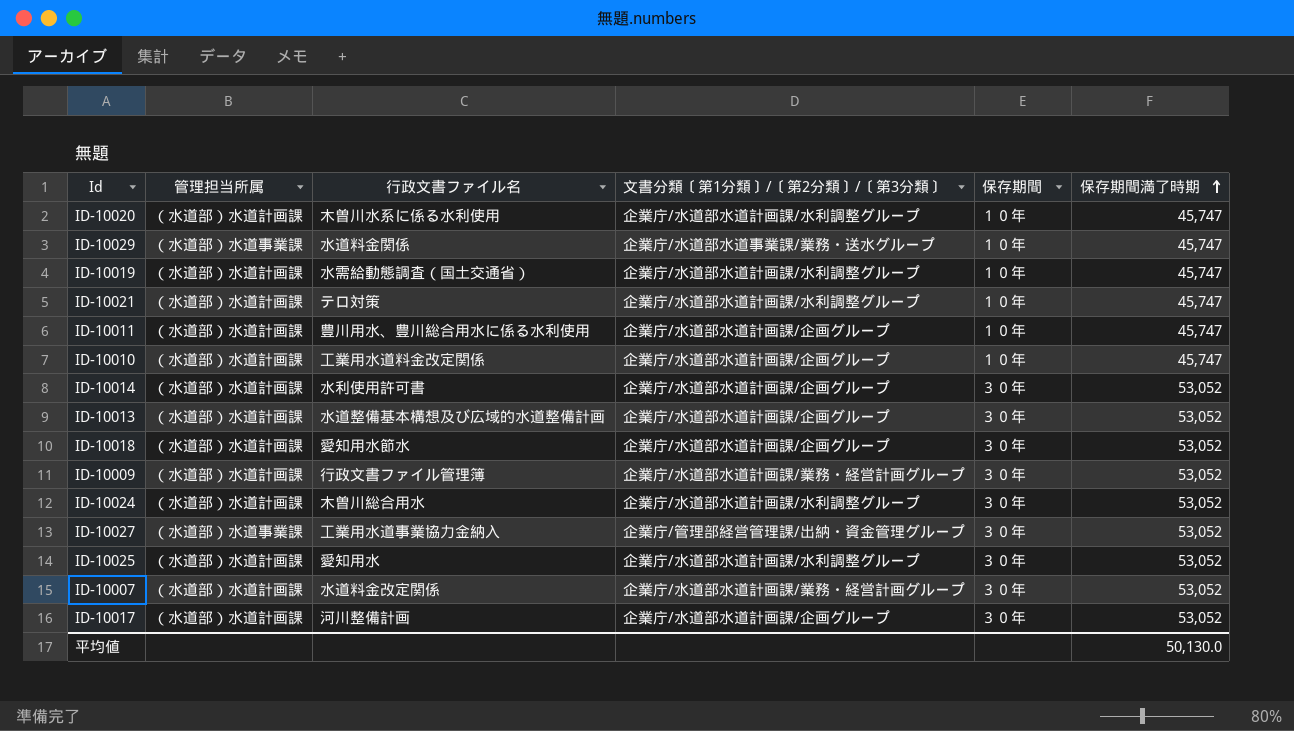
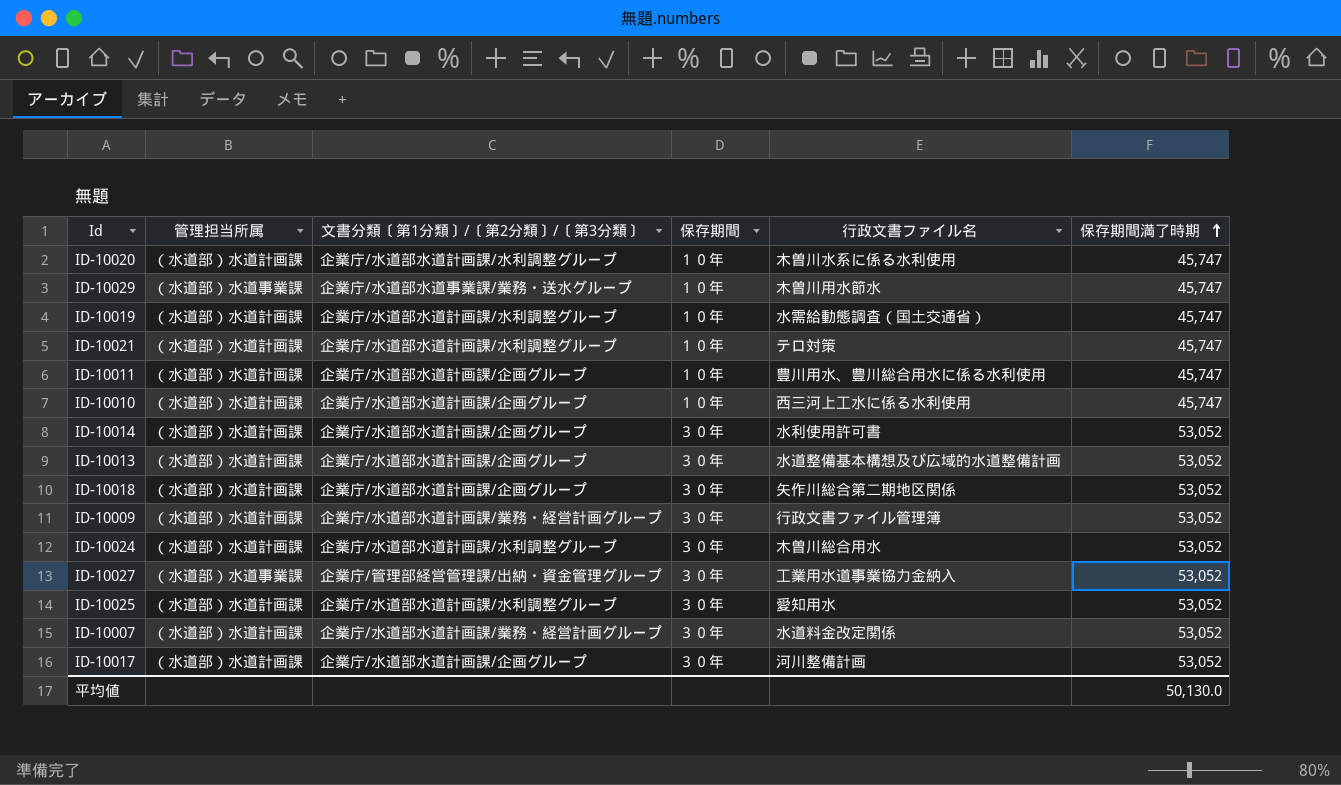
column 行政文書ファイル名 | position: 3 -> 5
ID-10029 | 行政文書ファイル名: 水道料金関係 -> 木曽川用水節水
ID-10010 | 行政文書ファイル名: 工業用水道料金改定関係 -> 西三河上工水に係る水利使用
ID-10018 | 行政文書ファイル名: 愛知用水節水 -> 矢作川総合第二期地区関係

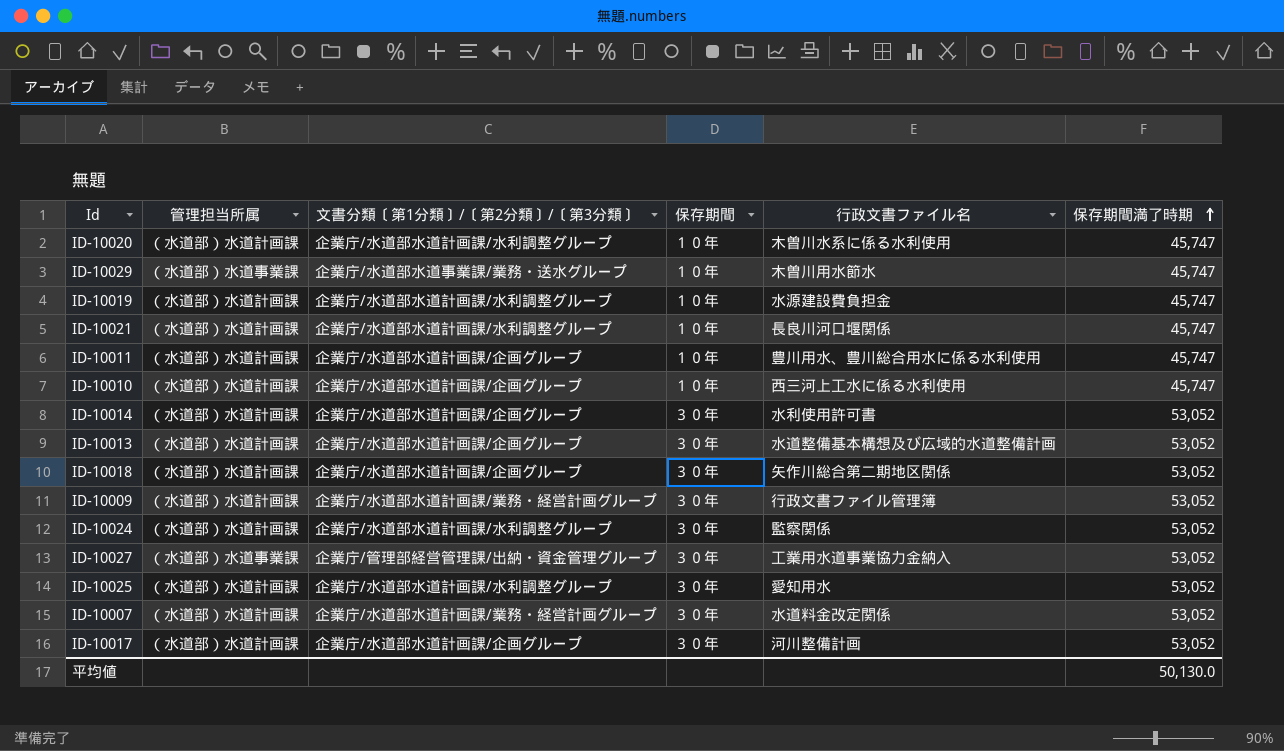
ID-10019 | 行政文書ファイル名: 水需給動態調査（国土交通省） -> 水源建設費負担金
ID-10021 | 行政文書ファイル名: テロ対策 -> 長良川河口堰関係
ID-10024 | 行政文書ファイル名: 木曽川総合用水 -> 監察関係

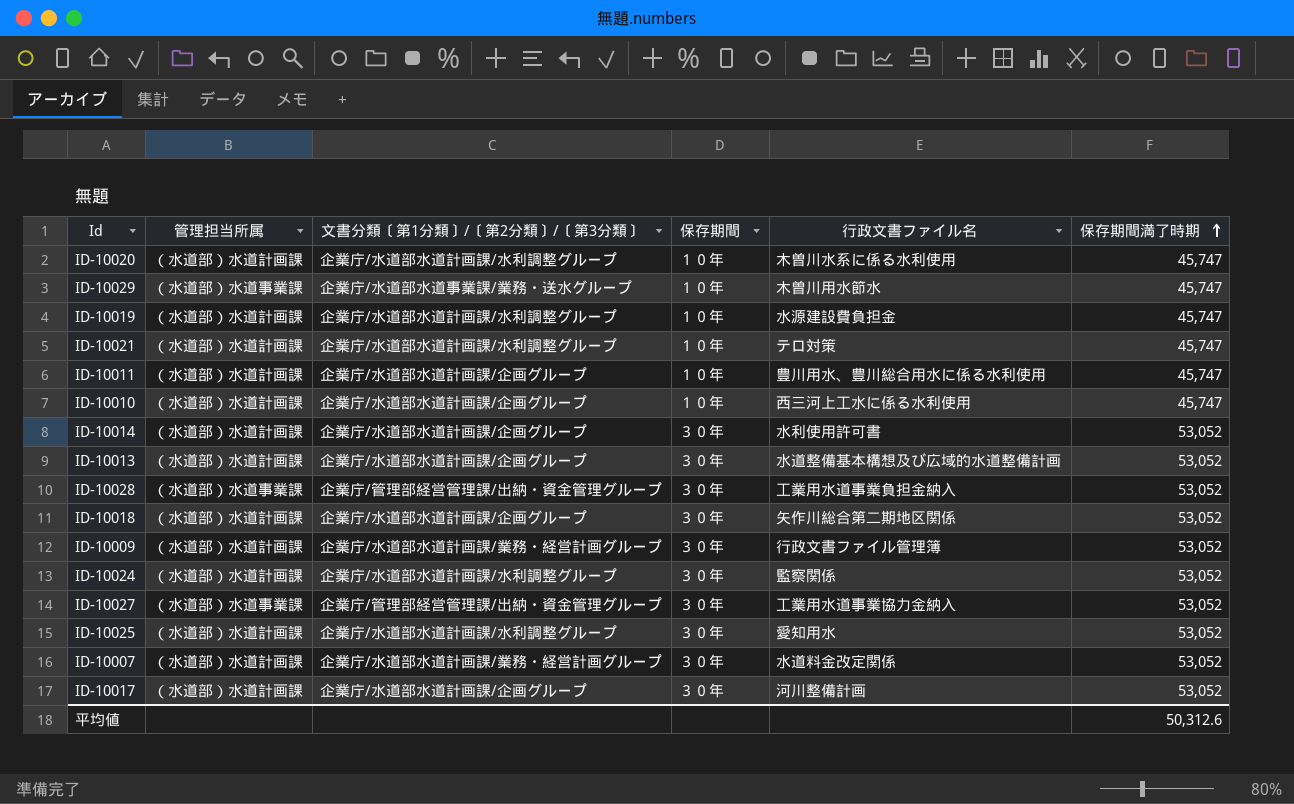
ID-10021 | 行政文書ファイル名: 長良川河口堰関係 -> テロ対策
row ID-10028: none -> （水道部）水道事業課 | 企業庁/管理部経営管理課/出納・資金管理グループ | ３０年 | 工業用水道事業負担金納入 | 53,052
平均値 | 保存期間満了時期: 50,130.0 -> 50,312.6

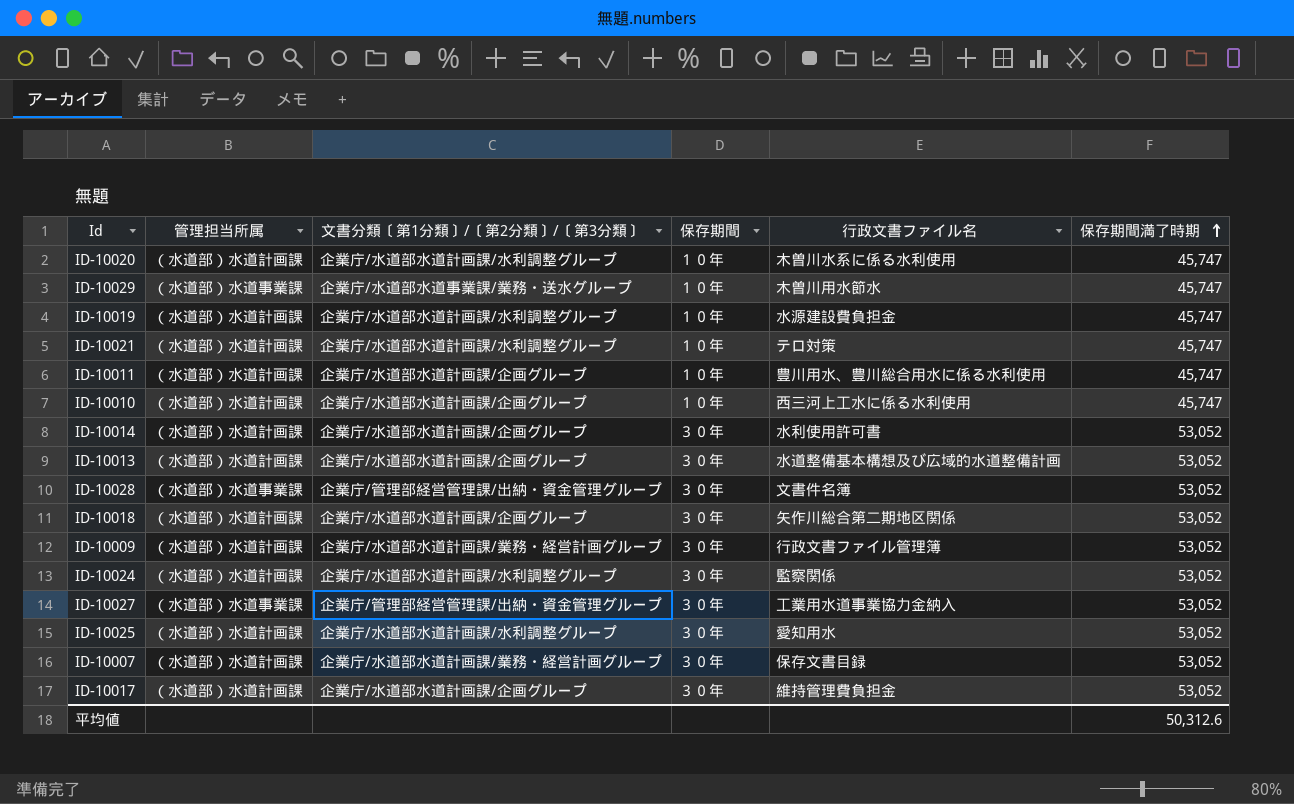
ID-10028 | 行政文書ファイル名: 工業用水道事業負担金納入 -> 文書件名簿
ID-10007 | 行政文書ファイル名: 水道料金改定関係 -> 保存文書目録
ID-10017 | 行政文書ファイル名: 河川整備計画 -> 維持管理費負担金

